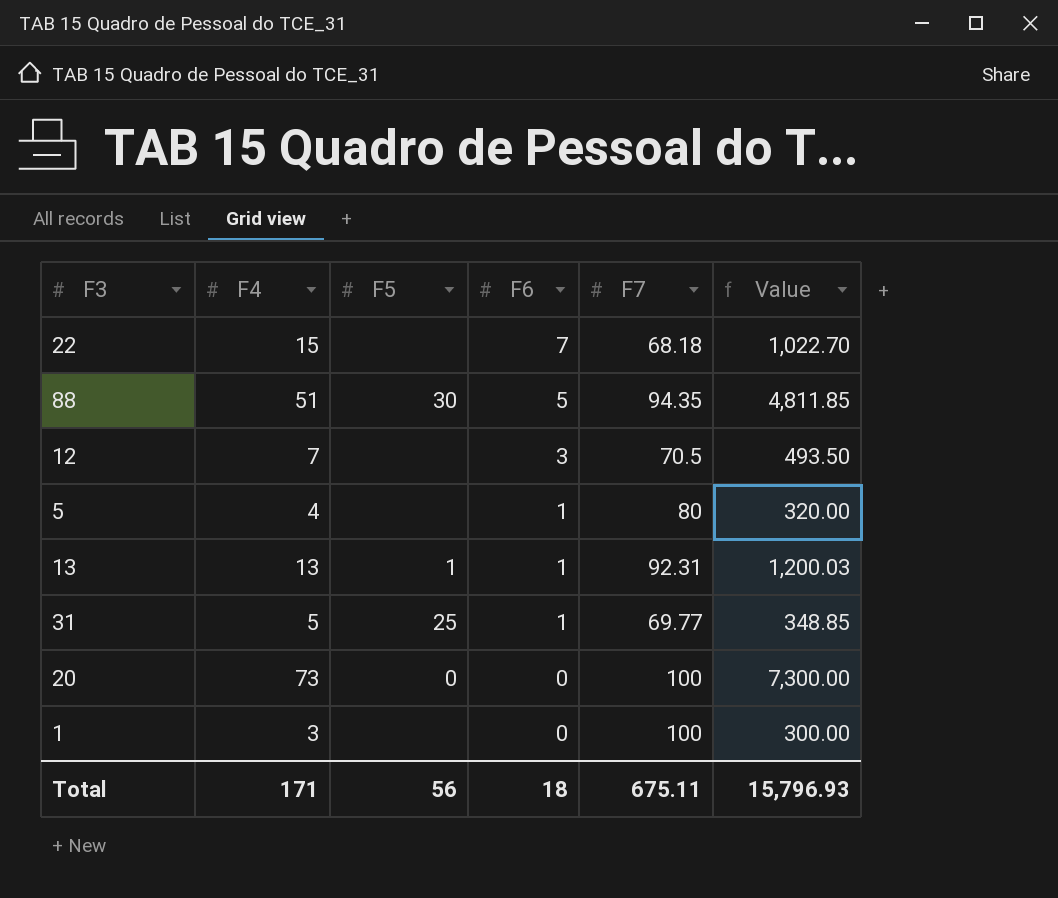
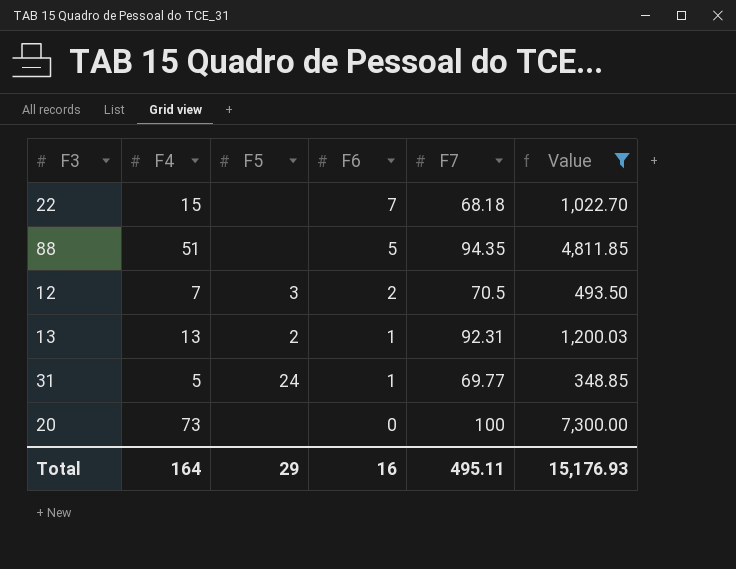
filter: none -> Value >= 348.85
88 | F5: 30 -> none
12 | F5: none -> 3
12 | F6: 3 -> 2
13 | F5: 1 -> 2
31 | F5: 25 -> 24
20 | F5: 0 -> none
Total | F4: 171 -> 164
Total | F5: 56 -> 29
Total | F6: 18 -> 16
Total | F7: 675.11 -> 495.11
Total | Value: 15,796.93 -> 15,176.93

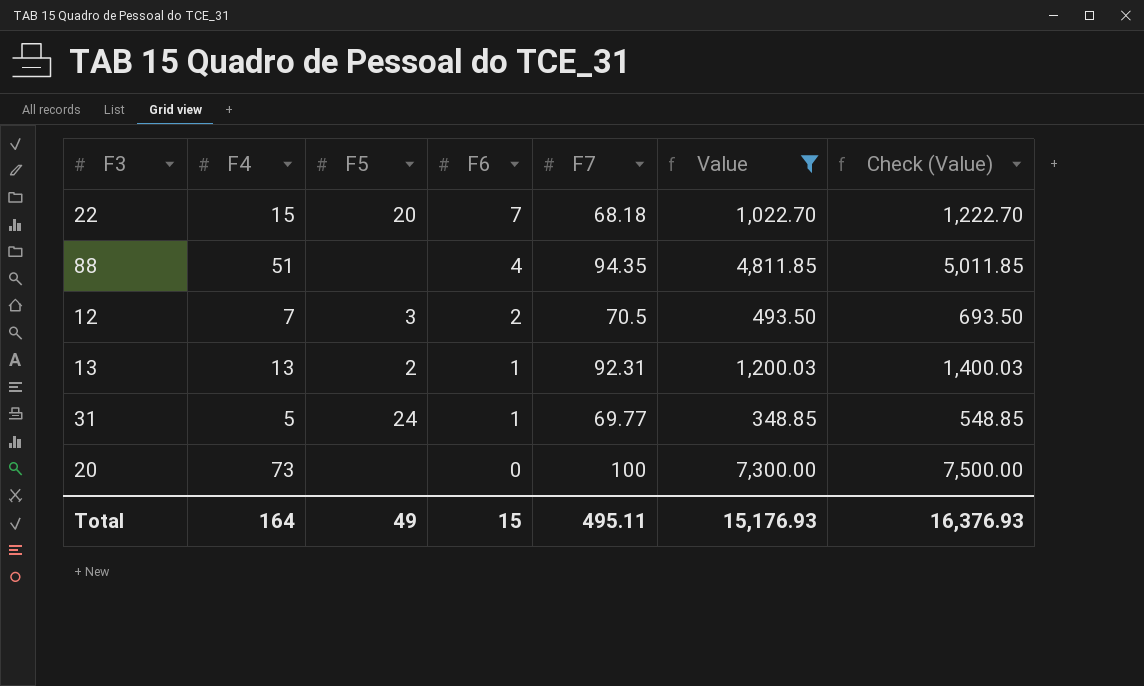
column Check (Value) | formula: none -> [Value] + 200
22 | F5: none -> 20
88 | F6: 5 -> 4
Total | F5: 29 -> 49
Total | F6: 16 -> 15

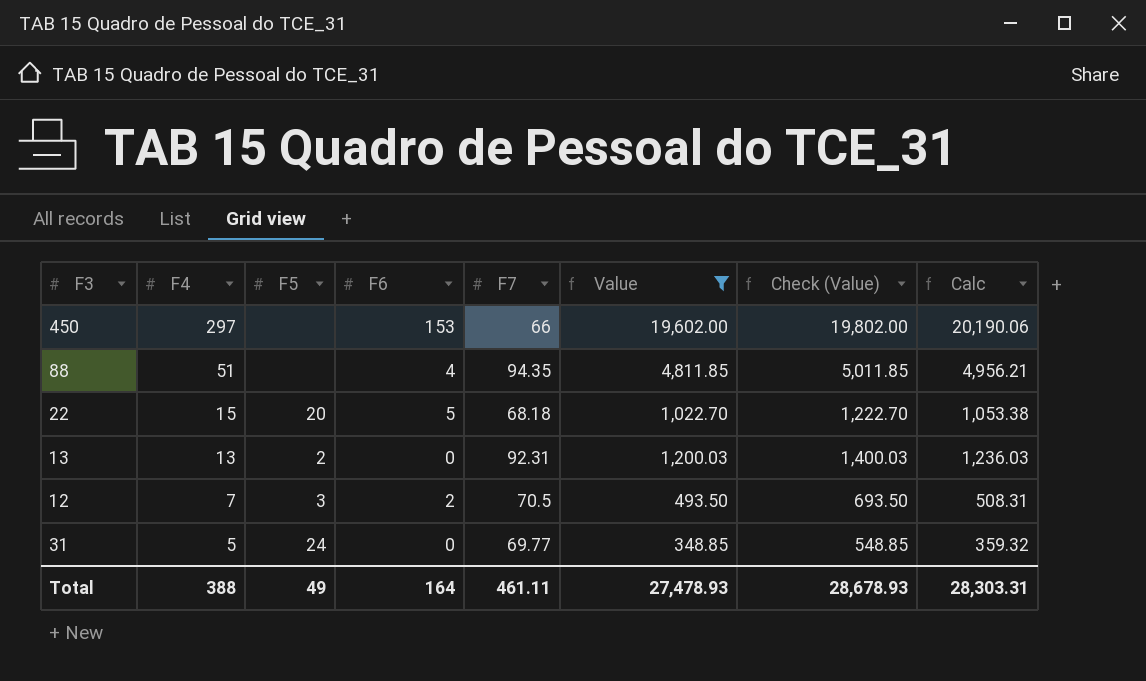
row order: F6 descending -> F4 descending
column Calc | formula: none -> [Value] * 1.03
row 20: 73 | none | 0 | 100 | 7,300.00 | 7,500.00 -> none
row 450: none -> 297 | none | 153 | 66 | 19,602.00 | 19,802.00 | 20,190.06
22 | F6: 7 -> 5
13 | F6: 1 -> 0
31 | F6: 1 -> 0
Total | F4: 164 -> 388
Total | F6: 15 -> 164
Total | F7: 495.11 -> 461.11
Total | Value: 15,176.93 -> 27,478.93
Total | Check (Value): 16,376.93 -> 28,678.93

